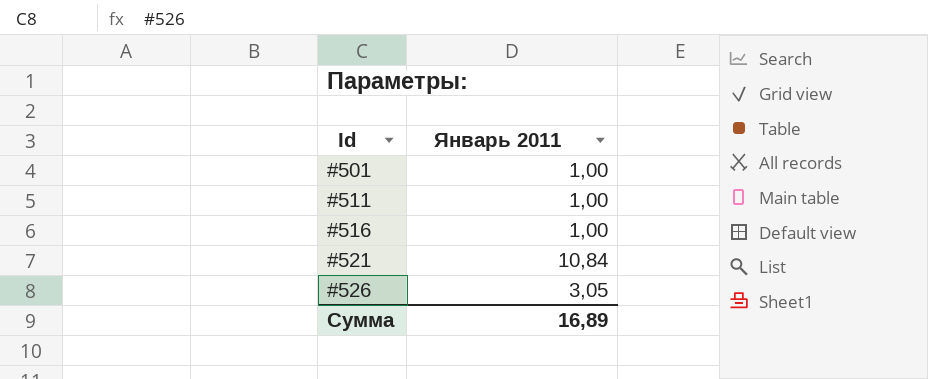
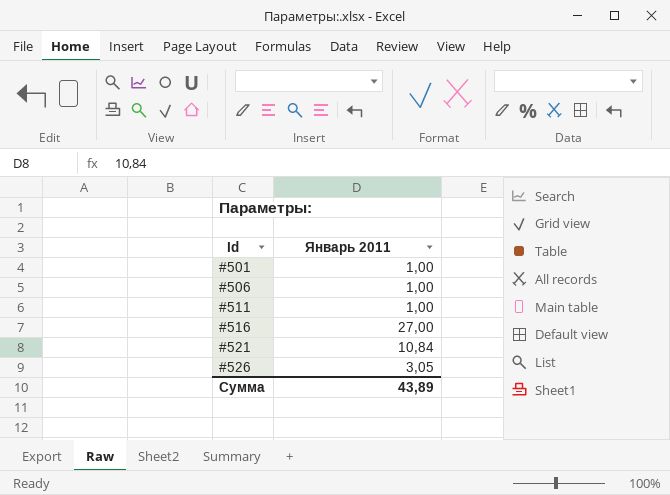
row #506: none -> 1,00
#516 | Январь 2011: 1,00 -> 27,00
Сумма | Январь 2011: 16,89 -> 43,89

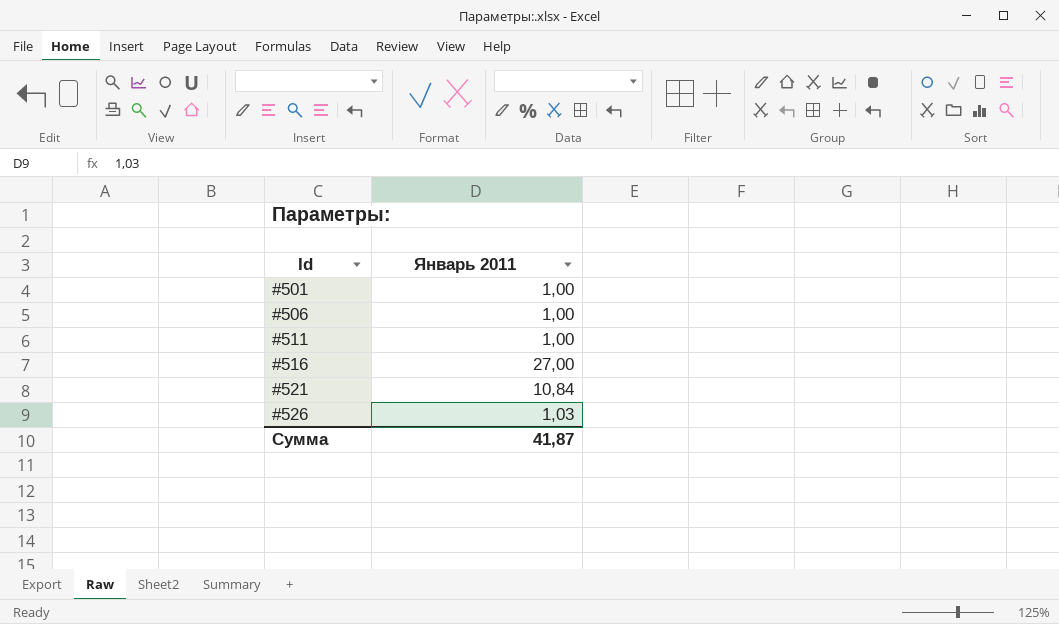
#526 | Январь 2011: 3,05 -> 1,03
Сумма | Январь 2011: 43,89 -> 41,87

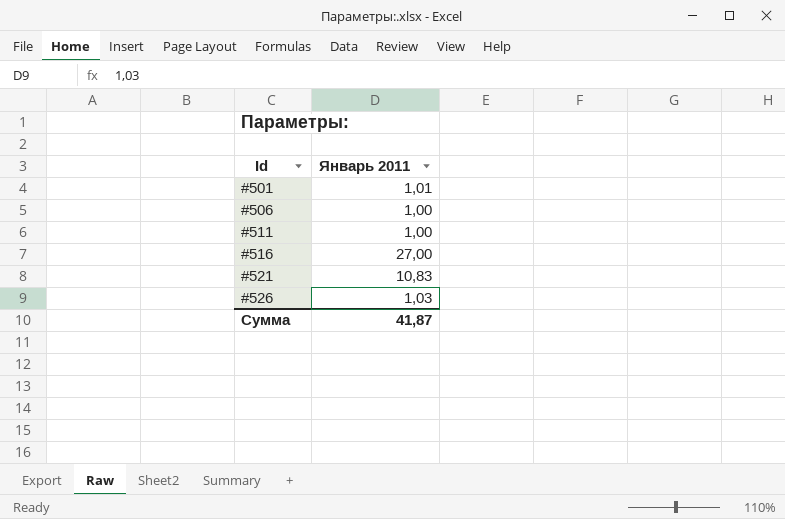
#501 | Январь 2011: 1,00 -> 1,01
#521 | Январь 2011: 10,84 -> 10,83

